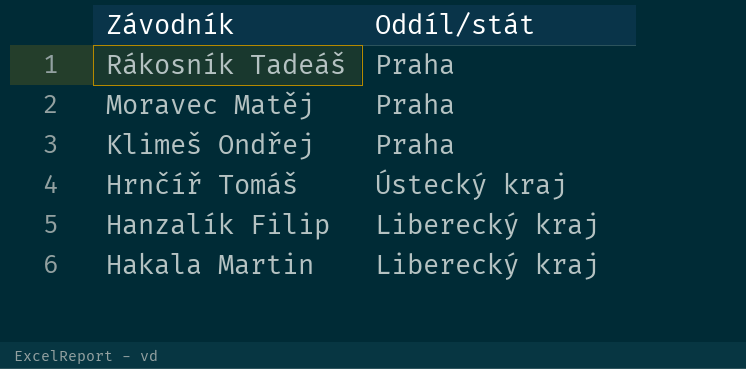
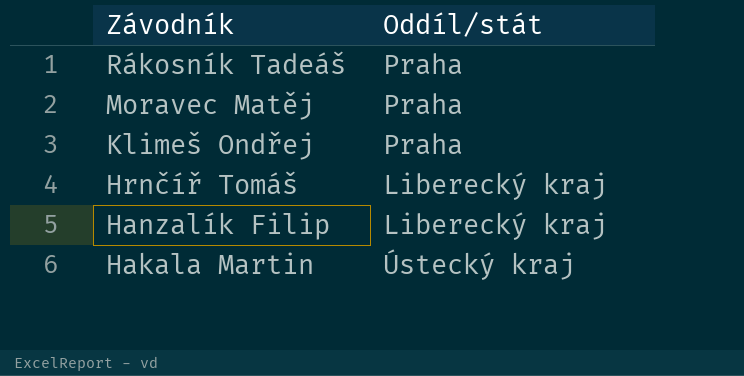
Hrnčíř Tomáš | Oddíl/stát: Ústecký kraj -> Liberecký kraj
Hakala Martin | Oddíl/stát: Liberecký kraj -> Ústecký kraj

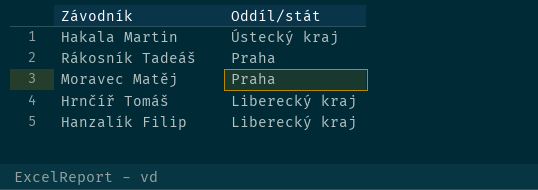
row order: Závodník descending -> Oddíl/stát descending
row Klimeš Ondřej: Praha -> none

